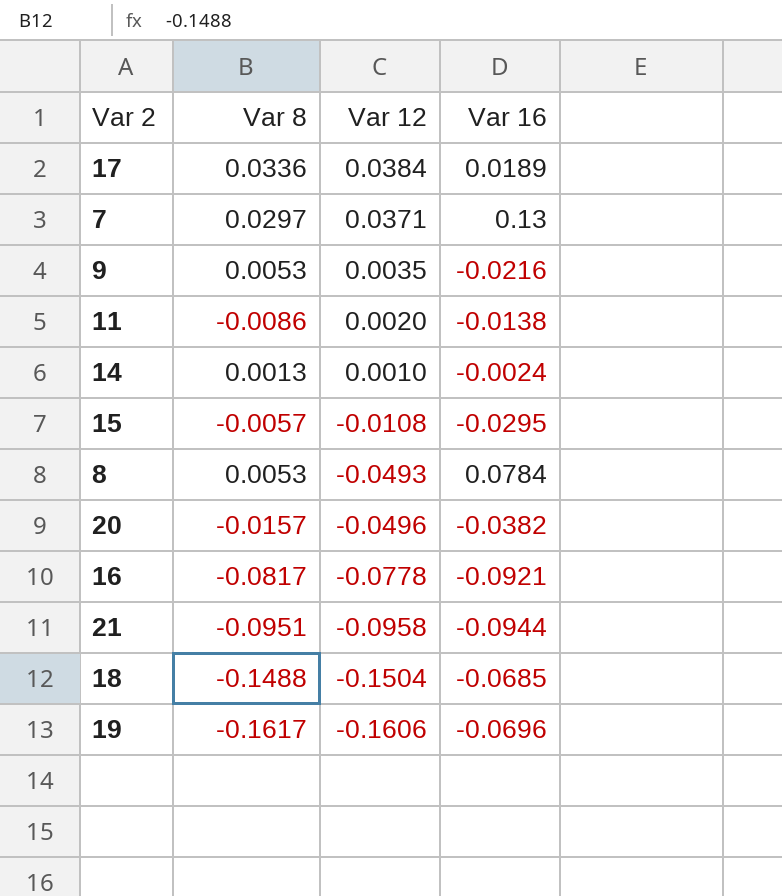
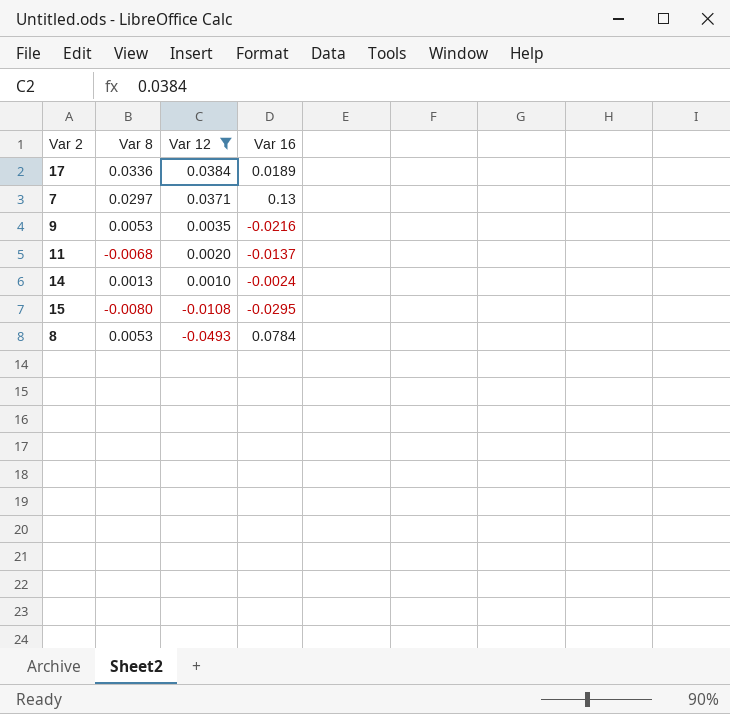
filter: none -> Var 12 >= -0.0493
11 | Var 8: -0.0086 -> -0.0068
11 | Var 16: -0.0138 -> -0.0137
15 | Var 8: -0.0057 -> -0.0080

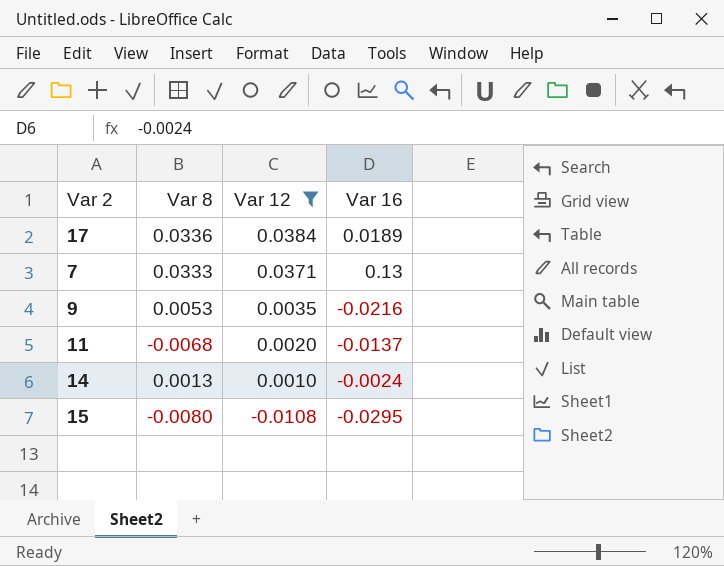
row 8: 0.0053 | -0.0493 | 0.0784 -> none
7 | Var 8: 0.0297 -> 0.0333

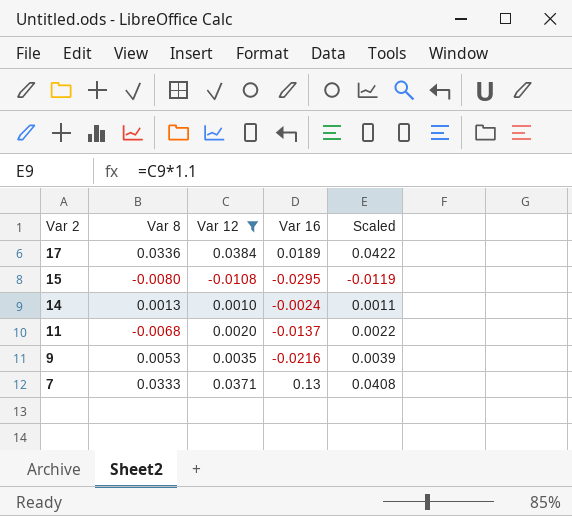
row order: Var 12 descending -> Var 2 descending
column Scaled | formula: none -> [Var 12] * 1.1

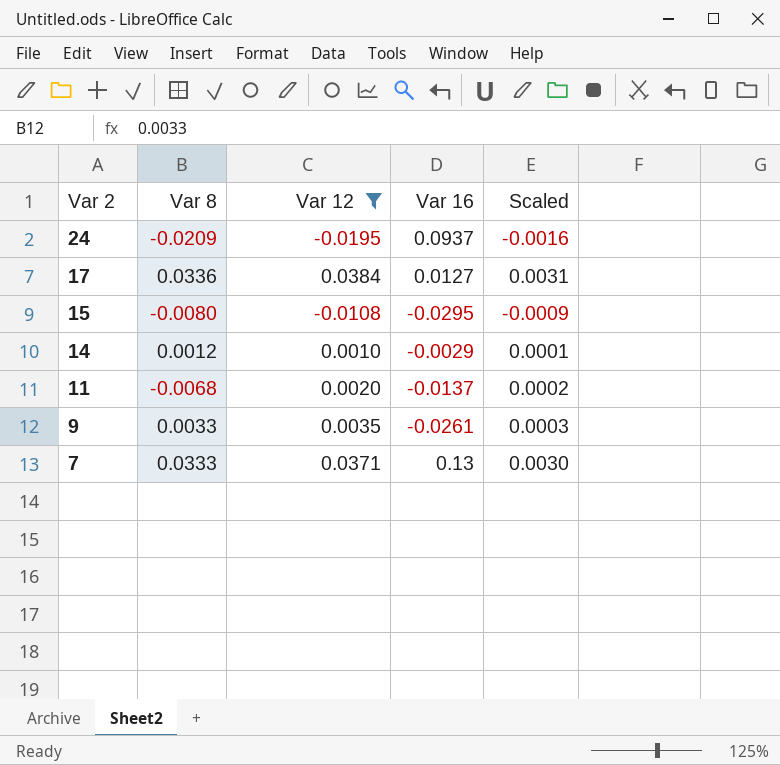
column Scaled | formula: [Var 12] * 1.1 -> [Var 12] * 0.08
row 24: none -> -0.0209 | -0.0195 | 0.0937 | -0.0016
17 | Var 16: 0.0189 -> 0.0127
14 | Var 8: 0.0013 -> 0.0012
14 | Var 16: -0.0024 -> -0.0029
9 | Var 8: 0.0053 -> 0.0033
9 | Var 16: -0.0216 -> -0.0261

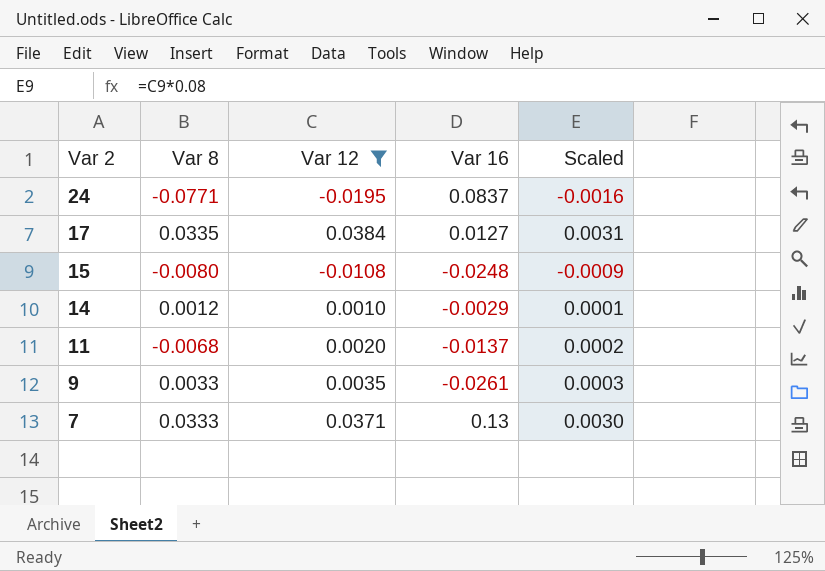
24 | Var 8: -0.0209 -> -0.0771
24 | Var 16: 0.0937 -> 0.0837
17 | Var 8: 0.0336 -> 0.0335
15 | Var 16: -0.0295 -> -0.0248

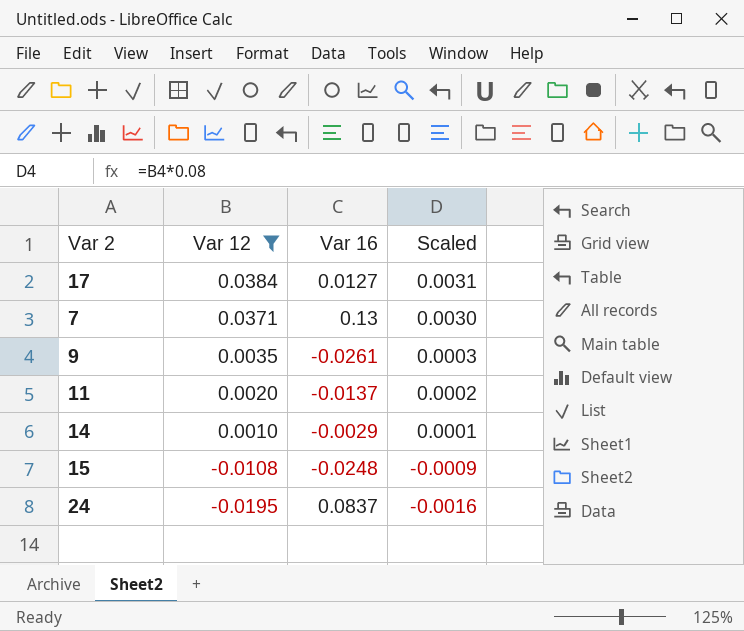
row order: Var 2 descending -> Var 12 descending
column Var 8 | position: 2 -> none

